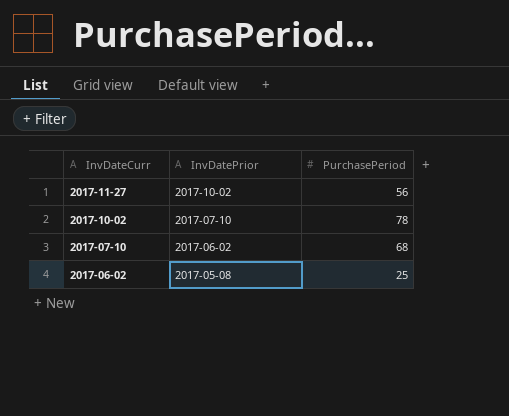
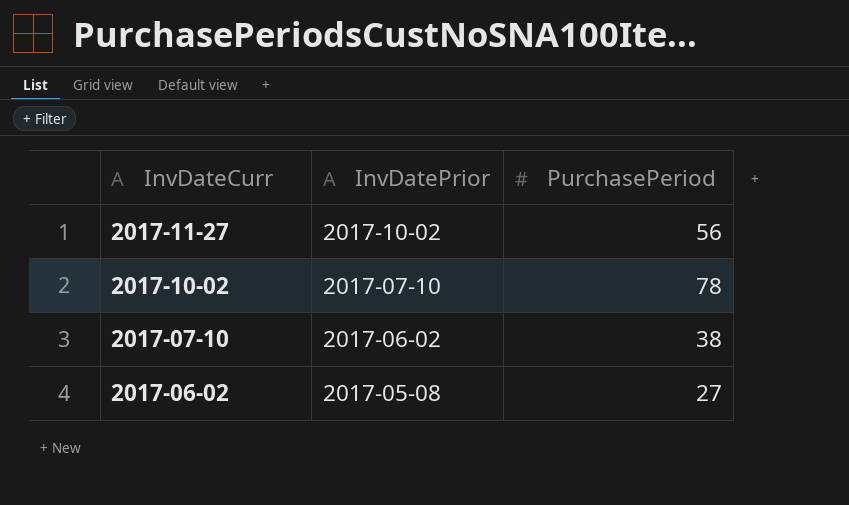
2017-07-10 | PurchasePeriod: 68 -> 38
2017-06-02 | PurchasePeriod: 25 -> 27

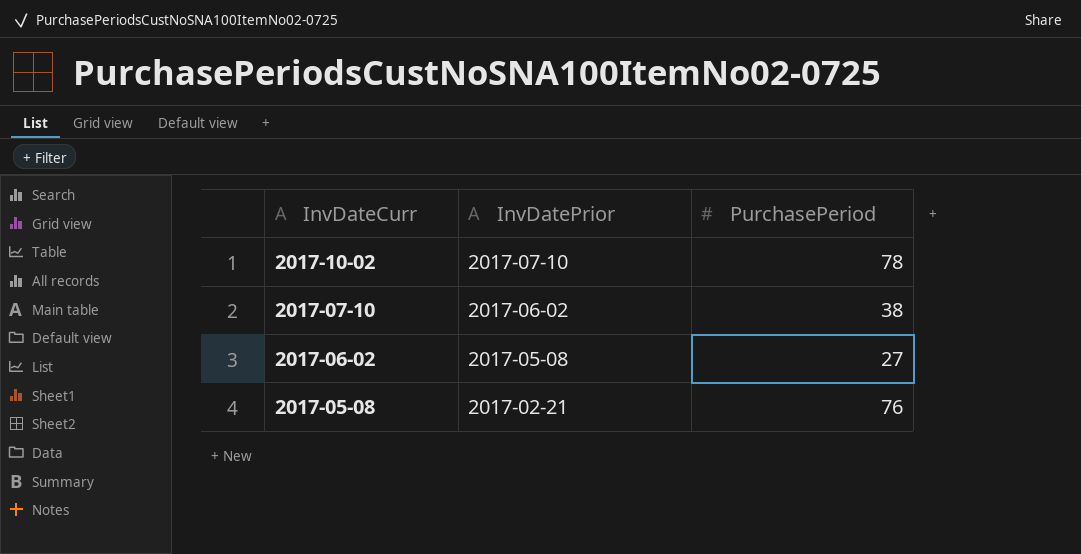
row 2017-11-27: 2017-10-02 | 56 -> none
row 2017-05-08: none -> 2017-02-21 | 76

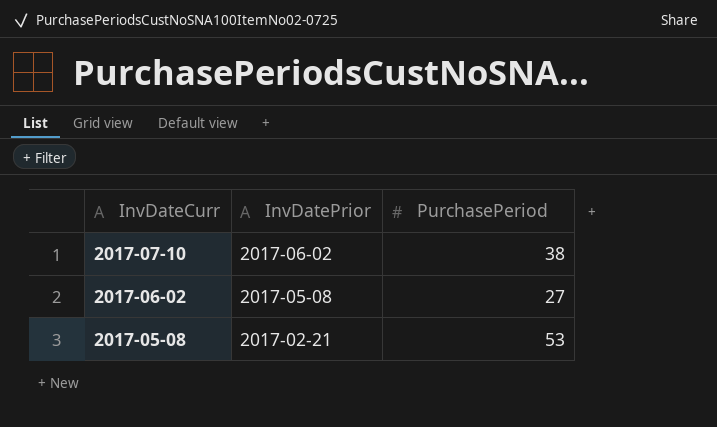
row 2017-10-02: 2017-07-10 | 78 -> none
2017-05-08 | PurchasePeriod: 76 -> 53

